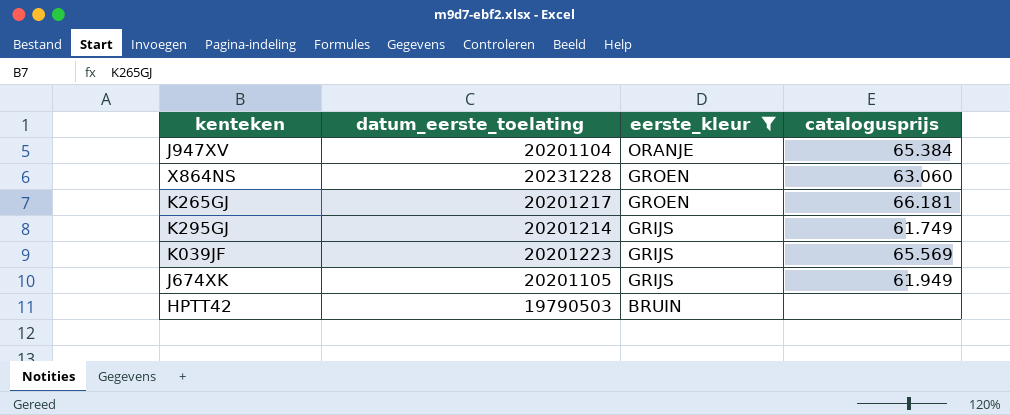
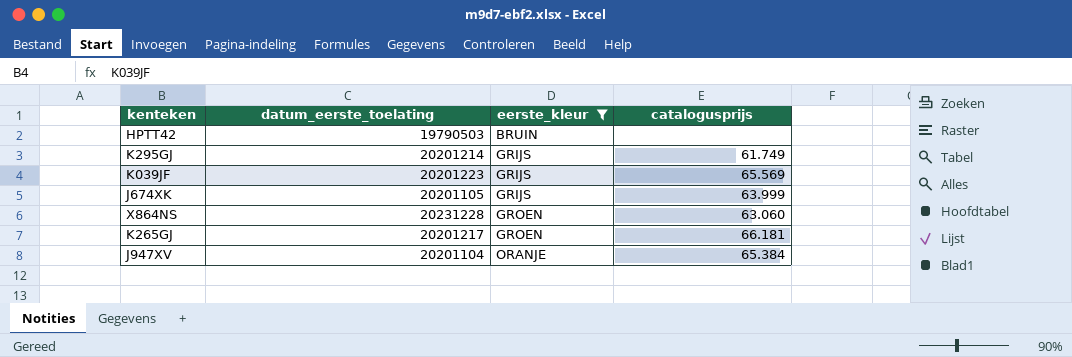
row order: eerste_kleur descending -> eerste_kleur ascending
J674XK | catalogusprijs: 61.949 -> 63.999

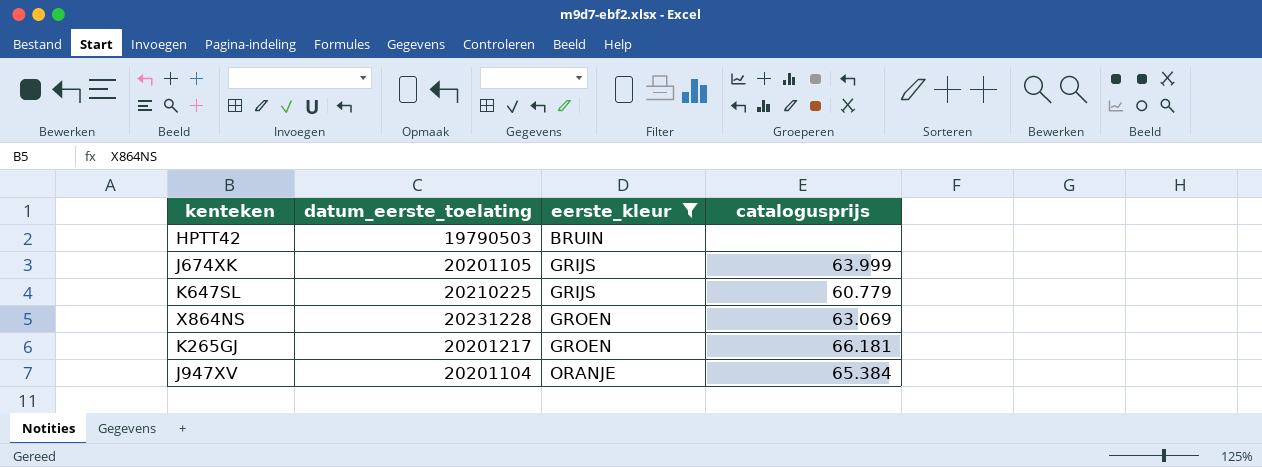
row K295GJ: 20201214 | GRIJS | 61.749 -> none
row K039JF: 20201223 | GRIJS | 65.569 -> none
row K647SL: none -> 20210225 | GRIJS | 60.779
X864NS | catalogusprijs: 63.060 -> 63.069

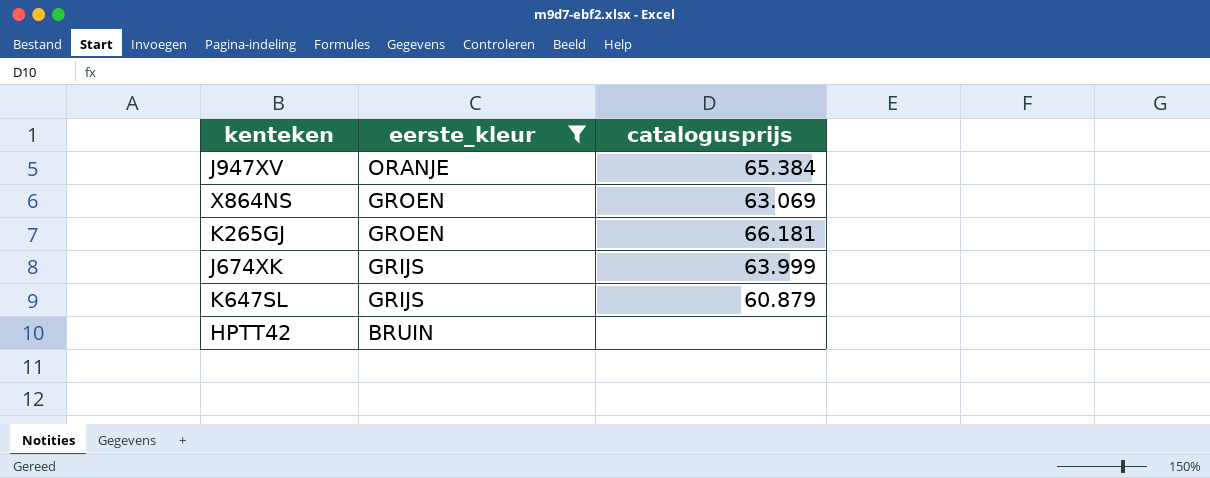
row order: eerste_kleur ascending -> eerste_kleur descending
column datum_eerste_toelating | position: 2 -> none
K647SL | catalogusprijs: 60.779 -> 60.879

